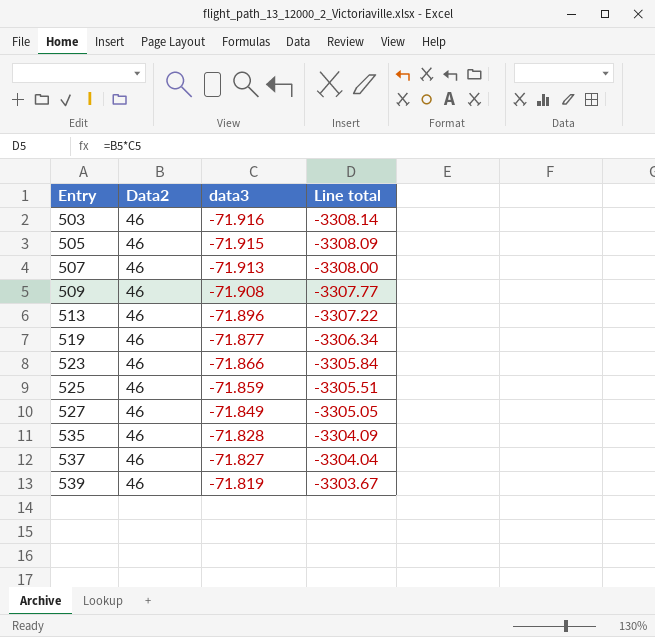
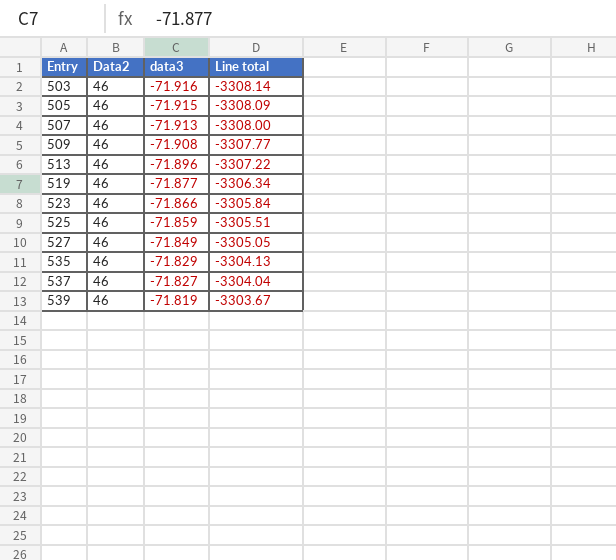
535 | data3: -71.828 -> -71.829
535 | Line total: -3304.09 -> -3304.13

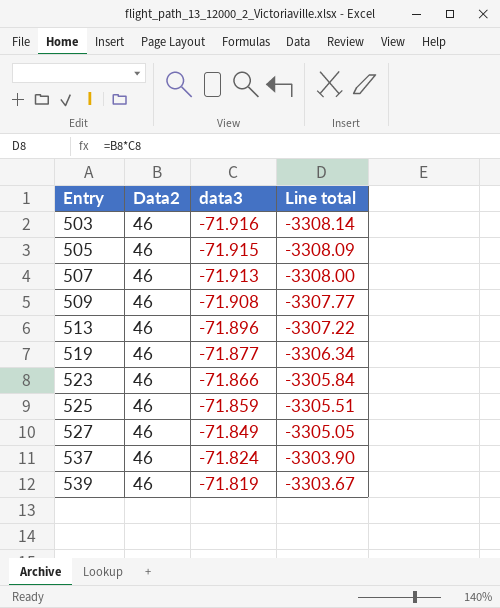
row 535: 46 | -71.829 | -3304.13 -> none
537 | data3: -71.827 -> -71.824
537 | Line total: -3304.04 -> -3303.90

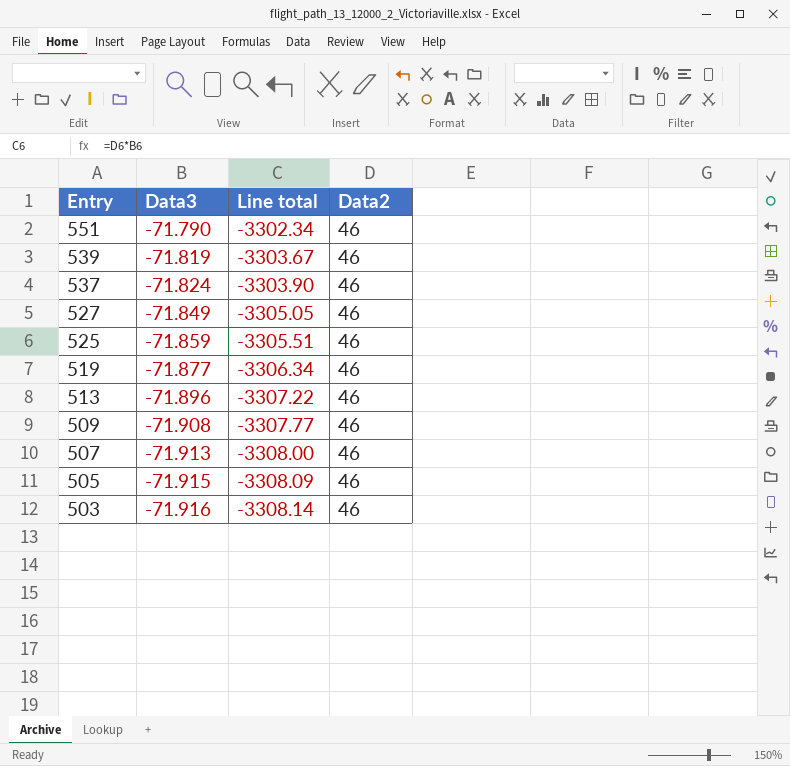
row order: Entry ascending -> Entry descending
column name: data3 -> Data3
column Data2 | position: 2 -> 4
row 523: 46 | -71.866 | -3305.84 -> none
row 551: none -> -71.790 | -3302.34 | 46

